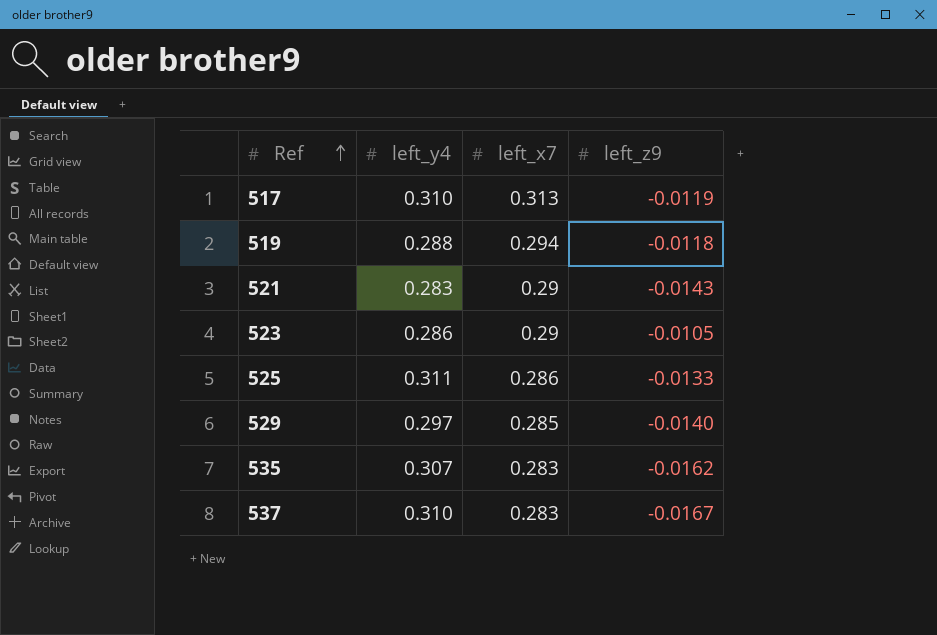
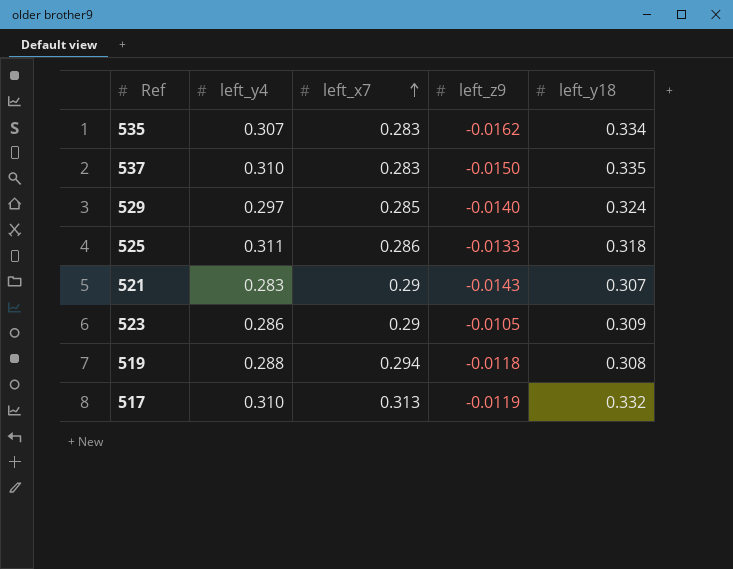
row order: Ref ascending -> left_x7 ascending
column left_y18 | position: none -> 5
537 | left_z9: -0.0167 -> -0.0150

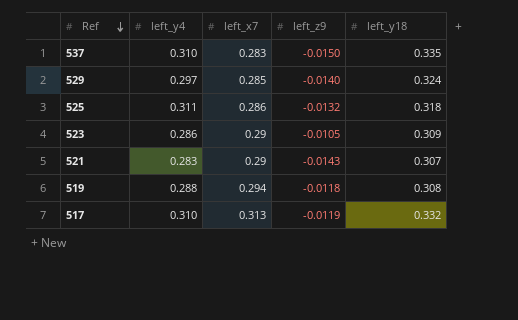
row order: left_x7 ascending -> Ref descending
row 535: 0.307 | 0.283 | -0.0162 | 0.334 -> none
525 | left_z9: -0.0133 -> -0.0132

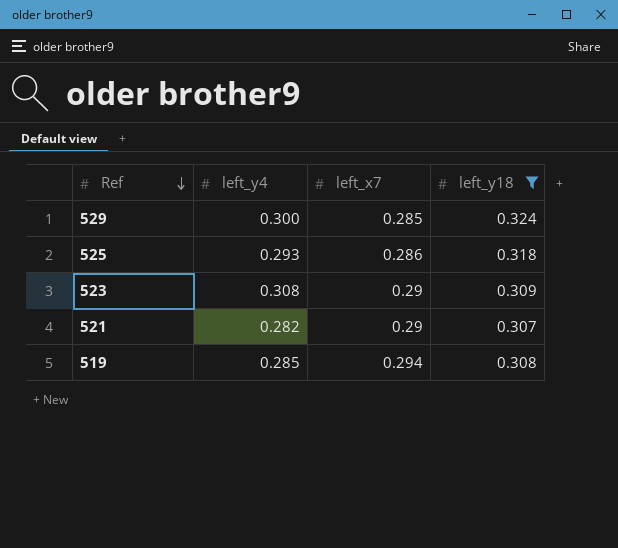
filter: none -> left_y18 <= 0.324
column left_z9 | position: 4 -> none
529 | left_y4: 0.297 -> 0.300
525 | left_y4: 0.311 -> 0.293
523 | left_y4: 0.286 -> 0.308
521 | left_y4: 0.283 -> 0.282
519 | left_y4: 0.288 -> 0.285

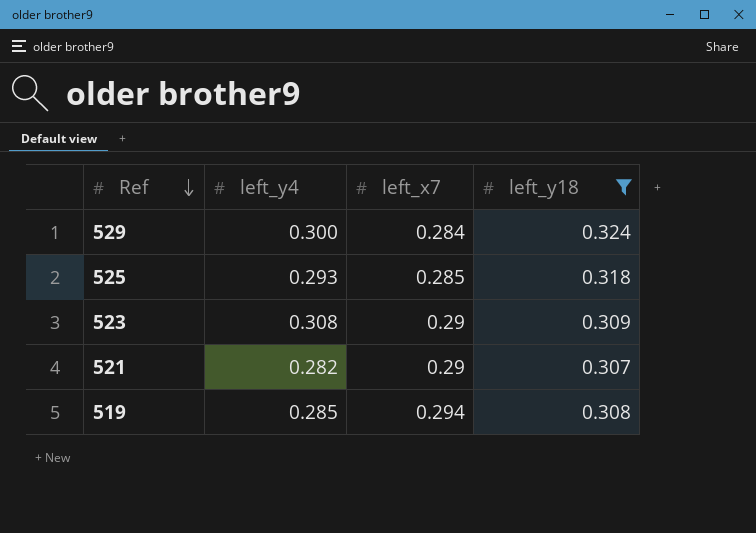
529 | left_x7: 0.285 -> 0.284
525 | left_x7: 0.286 -> 0.285

